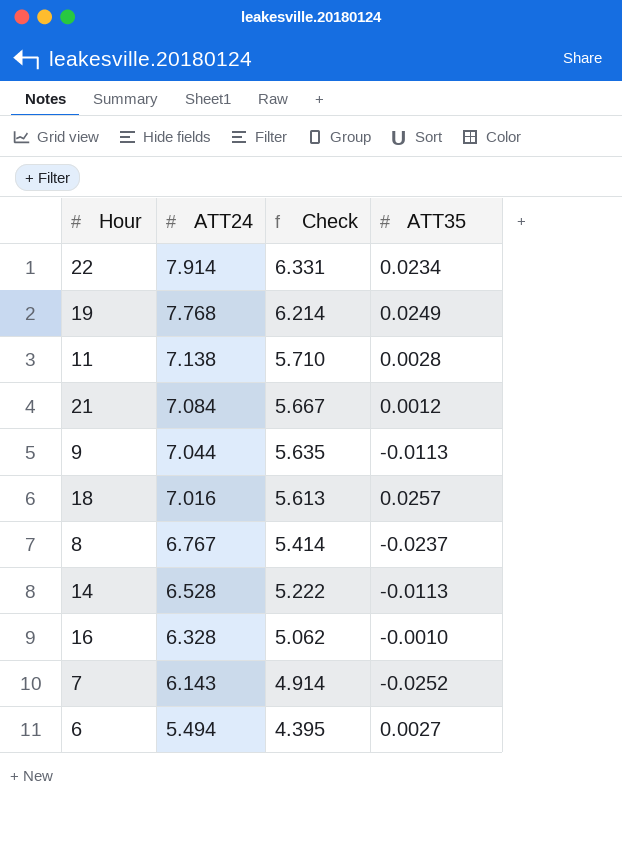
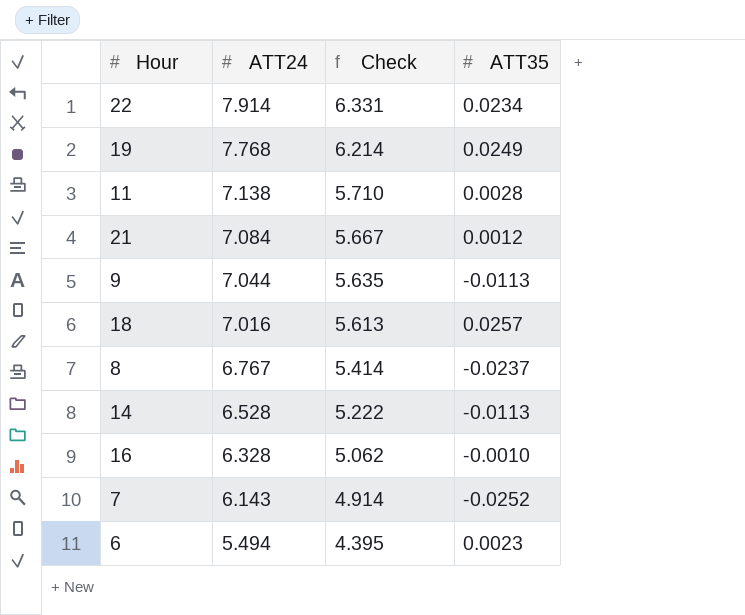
6 | ATT35: 0.0027 -> 0.0023

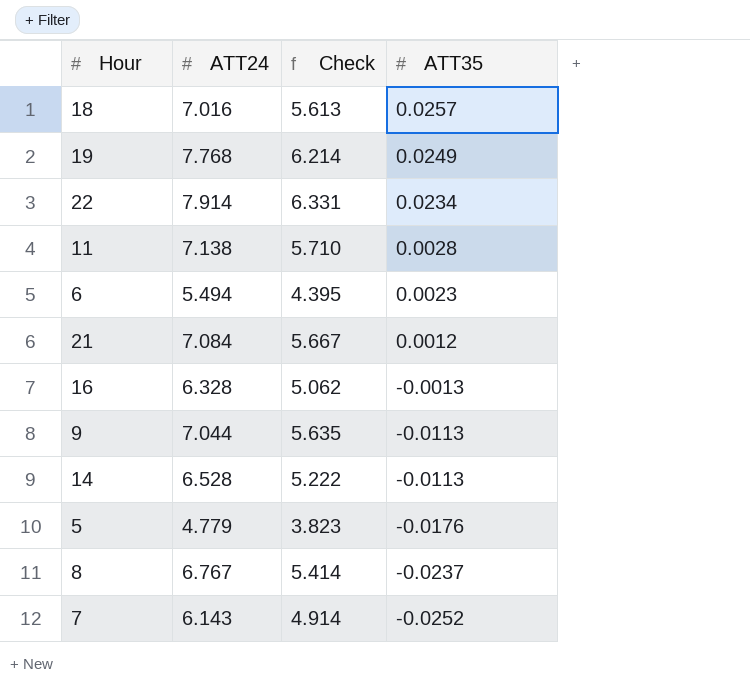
row order: ATT24 descending -> ATT35 descending
16 | ATT35: -0.0010 -> -0.0013
row 5: none -> 4.779 | 3.823 | -0.0176

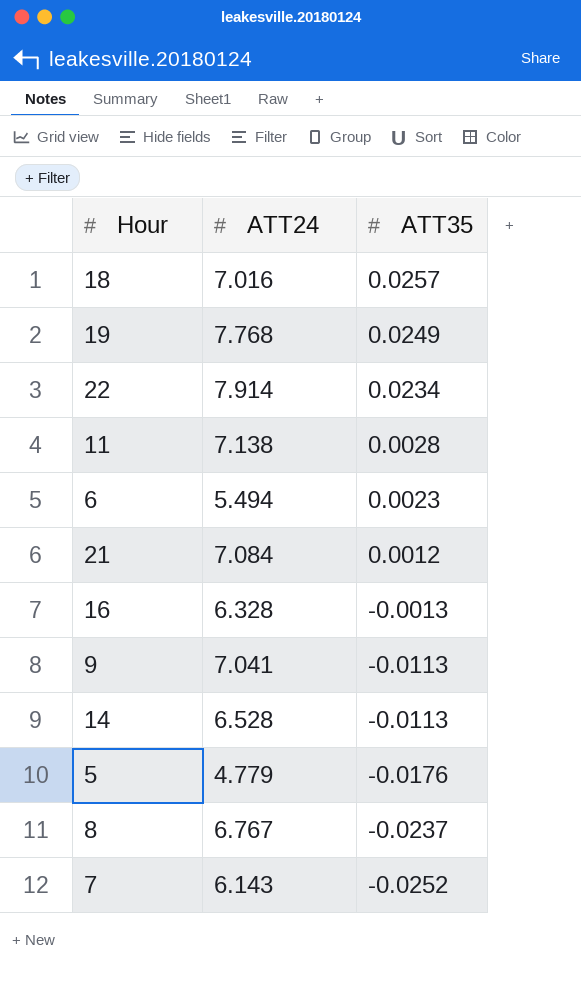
column Check | formula: [ATT24] * 0.8 -> none
9 | ATT24: 7.044 -> 7.041

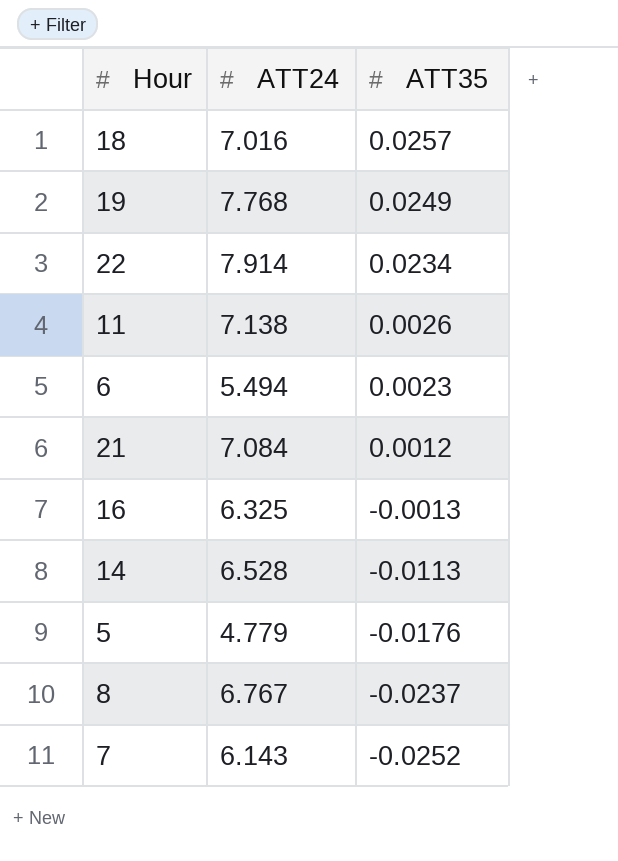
row 9: 7.041 | -0.0113 -> none
11 | ATT35: 0.0028 -> 0.0026
16 | ATT24: 6.328 -> 6.325

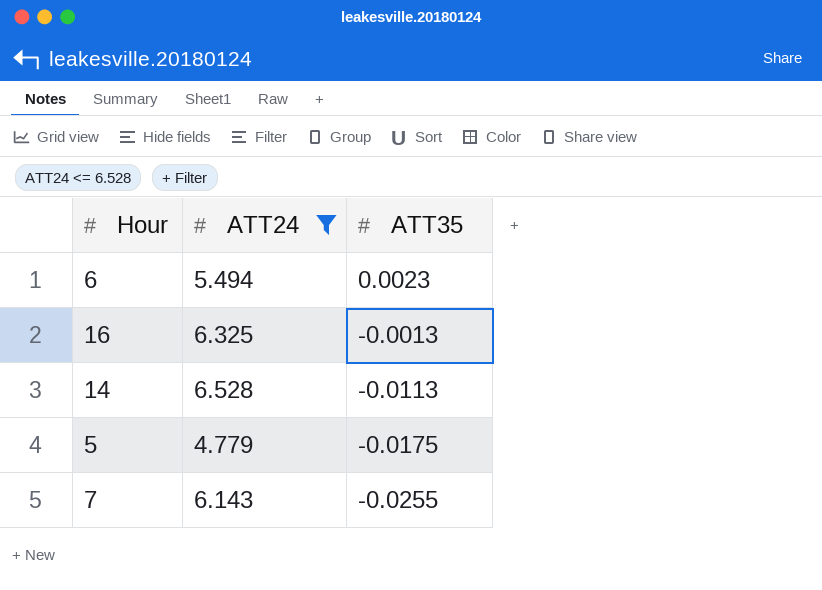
filter: none -> ATT24 <= 6.528
5 | ATT35: -0.0176 -> -0.0175
7 | ATT35: -0.0252 -> -0.0255

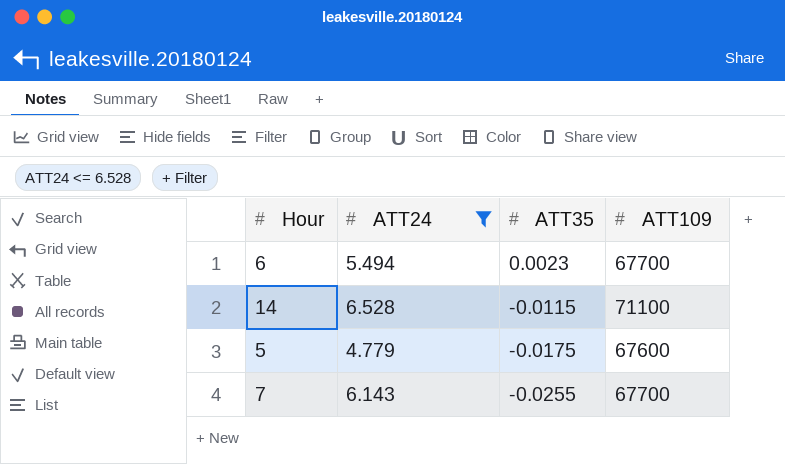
column ATT109 | position: none -> 4
row 16: 6.325 | -0.0013 -> none
14 | ATT35: -0.0113 -> -0.0115

